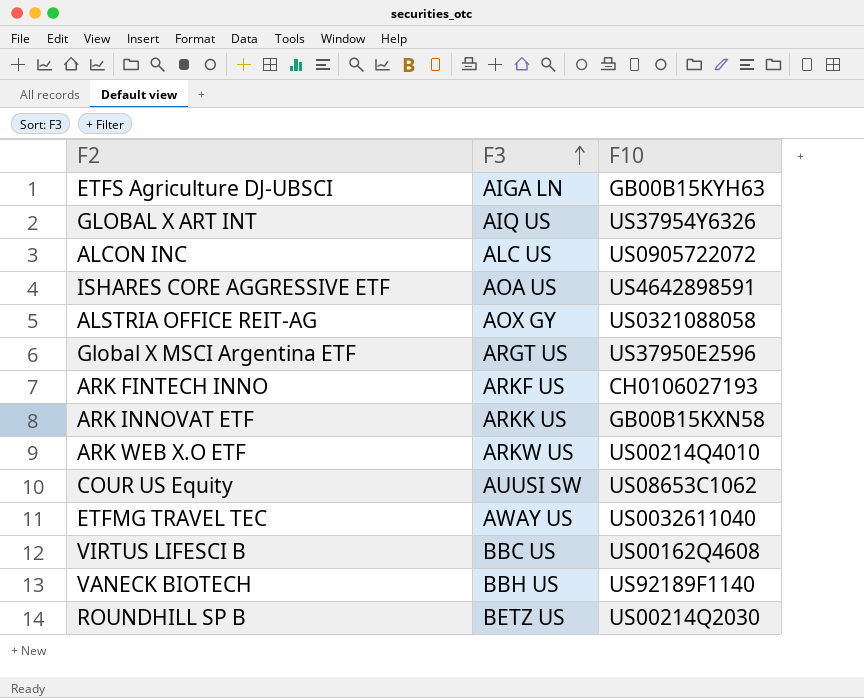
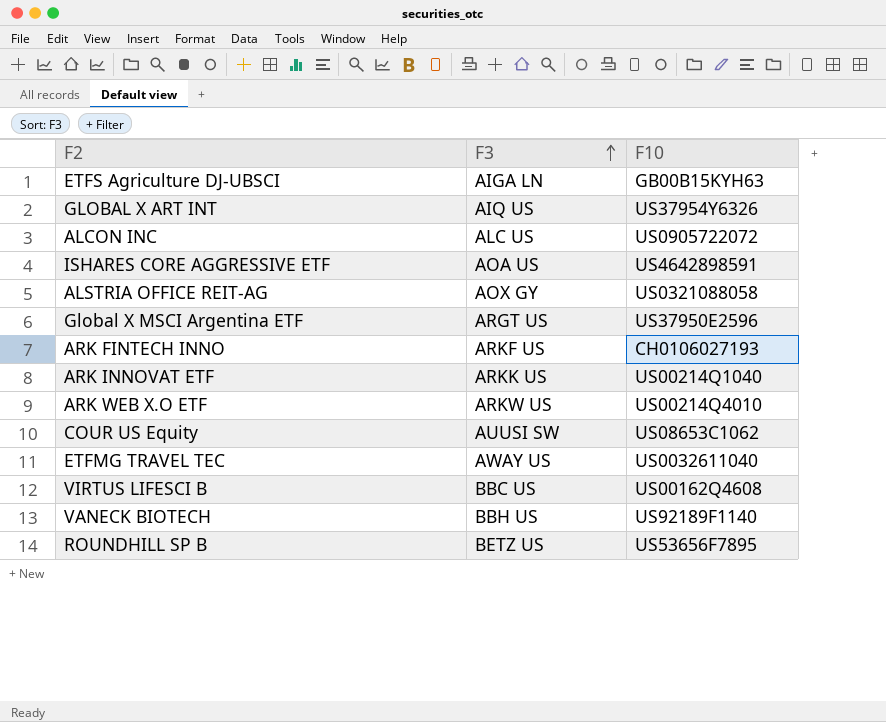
ARK INNOVAT ETF | F10: GB00B15KXN58 -> US00214Q1040
ROUNDHILL SP B | F10: US00214Q2030 -> US53656F7895

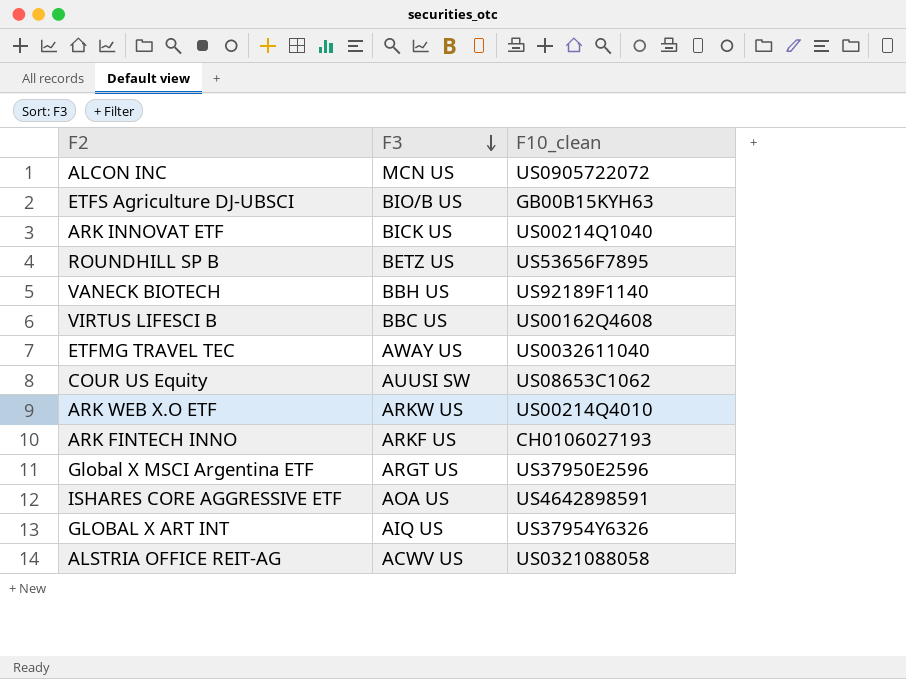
row order: F3 ascending -> F3 descending
column name: F10 -> F10_clean
ALCON INC | F3: ALC US -> MCN US
ETFS Agriculture DJ-UBSCI | F3: AIGA LN -> BIO/B US
ARK INNOVAT ETF | F3: ARKK US -> BICK US
ALSTRIA OFFICE REIT-AG | F3: AOX GY -> ACWV US

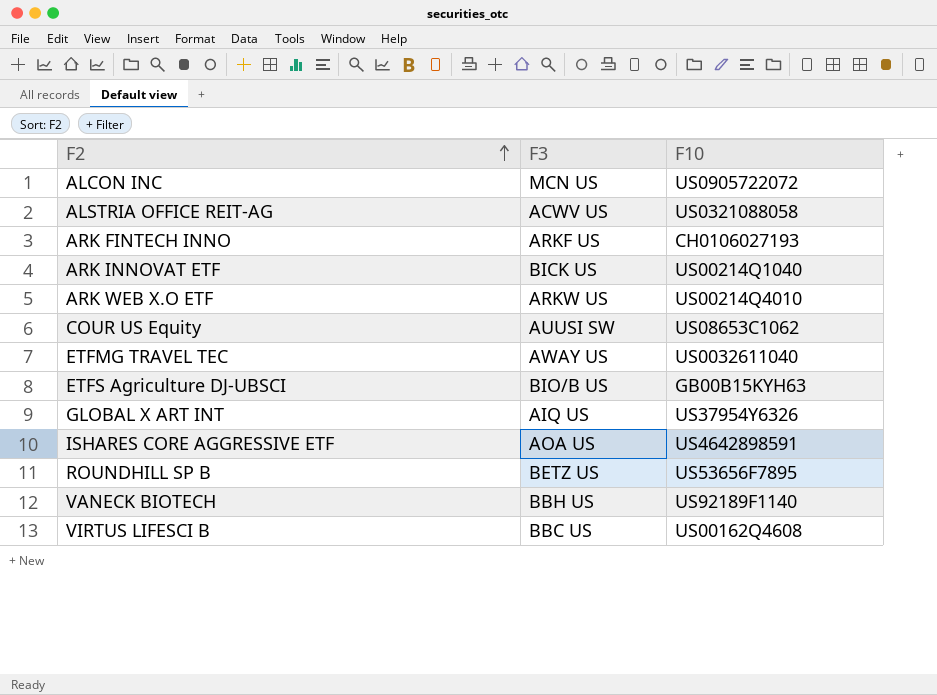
row order: F3 descending -> F2 ascending
column name: F10_clean -> F10
row Global X MSCI Argentina ETF: ARGT US | US37950E2596 -> none

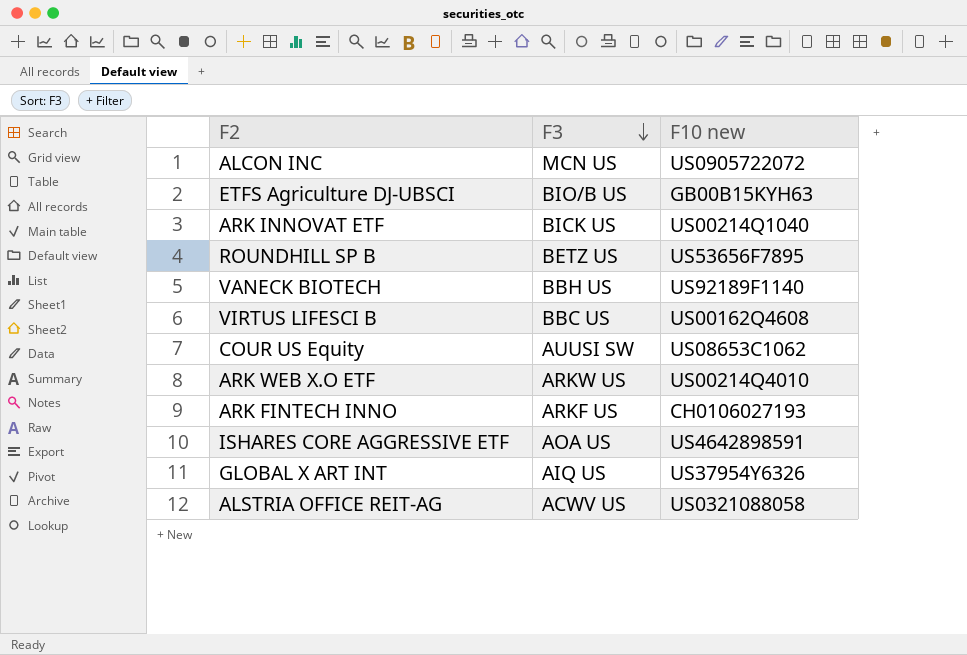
row order: F2 ascending -> F3 descending
column name: F10 -> F10 new
row ETFMG TRAVEL TEC: AWAY US | US0032611040 -> none

